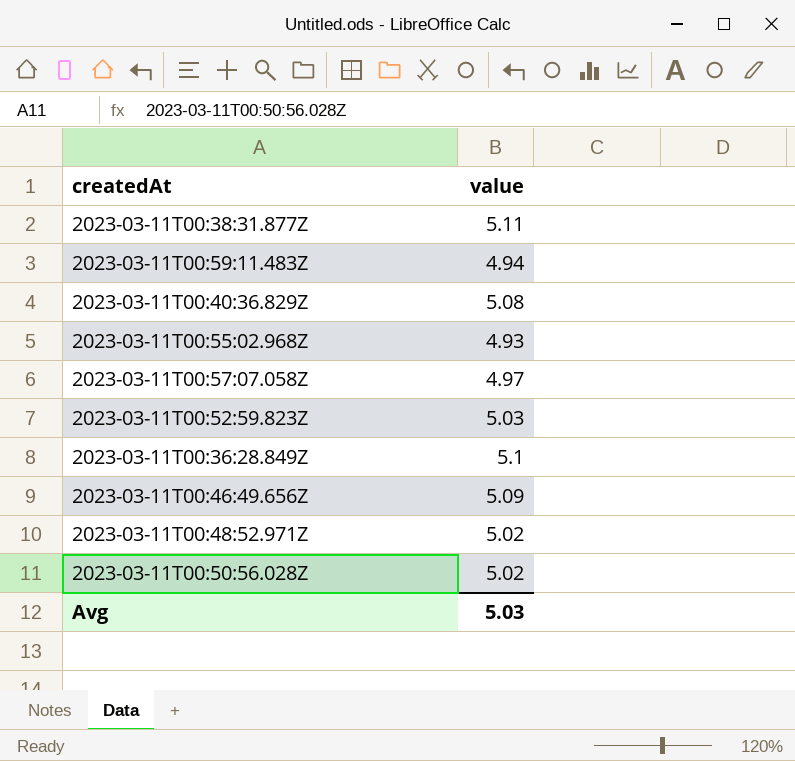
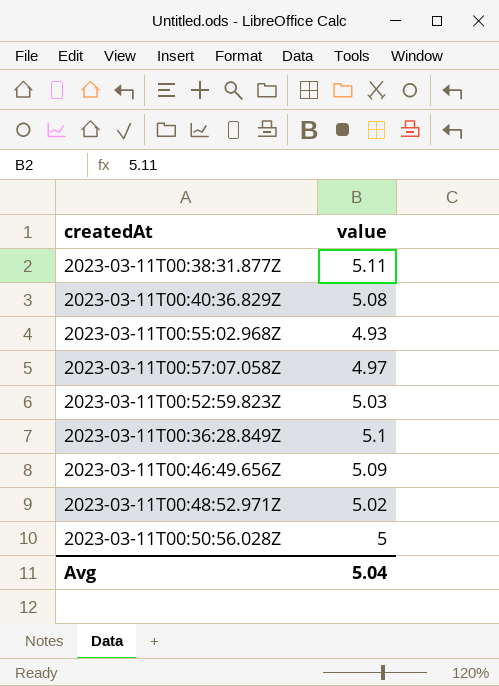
row 2023-03-11T00:59:11.483Z: 4.94 -> none
2023-03-11T00:50:56.028Z | value: 5.02 -> 5
Avg | value: 5.03 -> 5.04

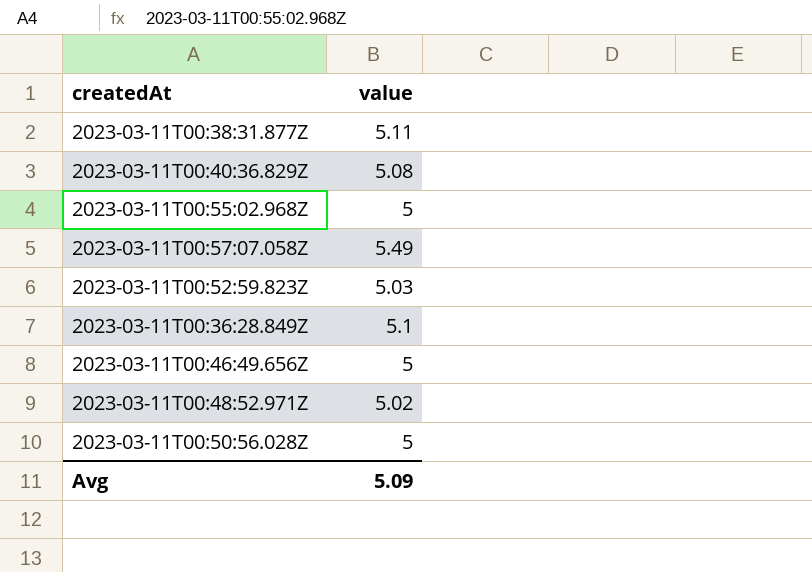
2023-03-11T00:55:02.968Z | value: 4.93 -> 5
2023-03-11T00:57:07.058Z | value: 4.97 -> 5.49
2023-03-11T00:46:49.656Z | value: 5.09 -> 5
Avg | value: 5.04 -> 5.09

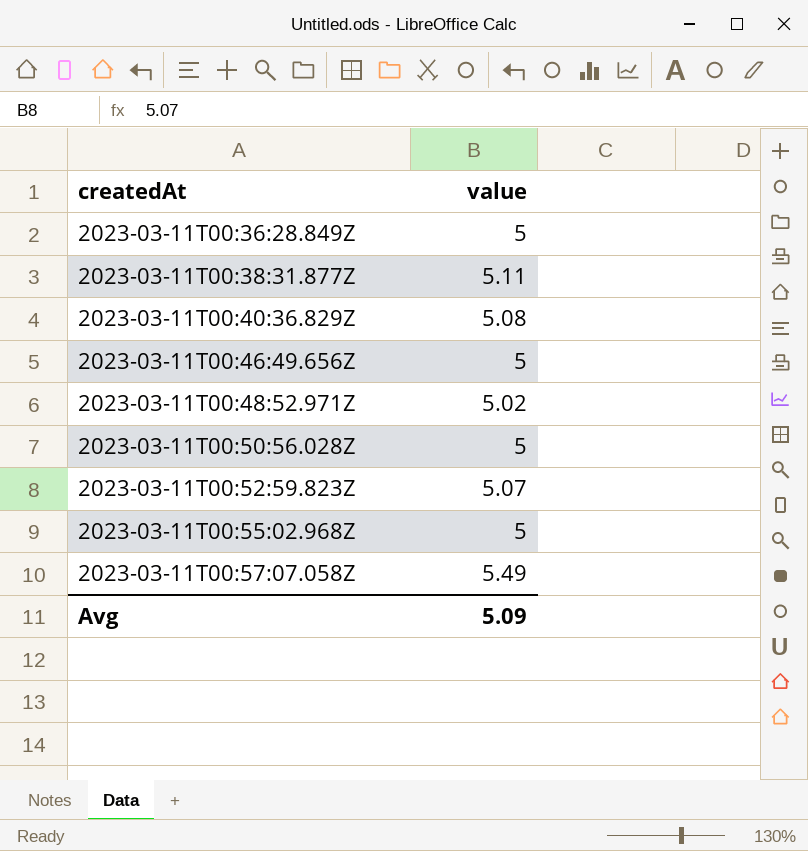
row order: none -> createdAt ascending
2023-03-11T00:36:28.849Z | value: 5.1 -> 5
2023-03-11T00:52:59.823Z | value: 5.03 -> 5.07

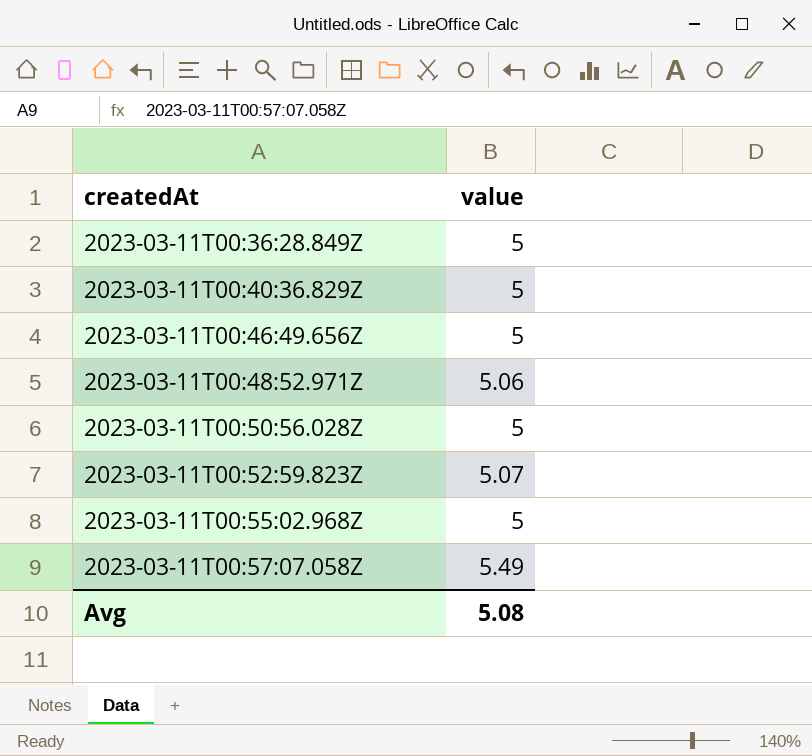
row 2023-03-11T00:38:31.877Z: 5.11 -> none
2023-03-11T00:40:36.829Z | value: 5.08 -> 5
2023-03-11T00:48:52.971Z | value: 5.02 -> 5.06
Avg | value: 5.09 -> 5.08

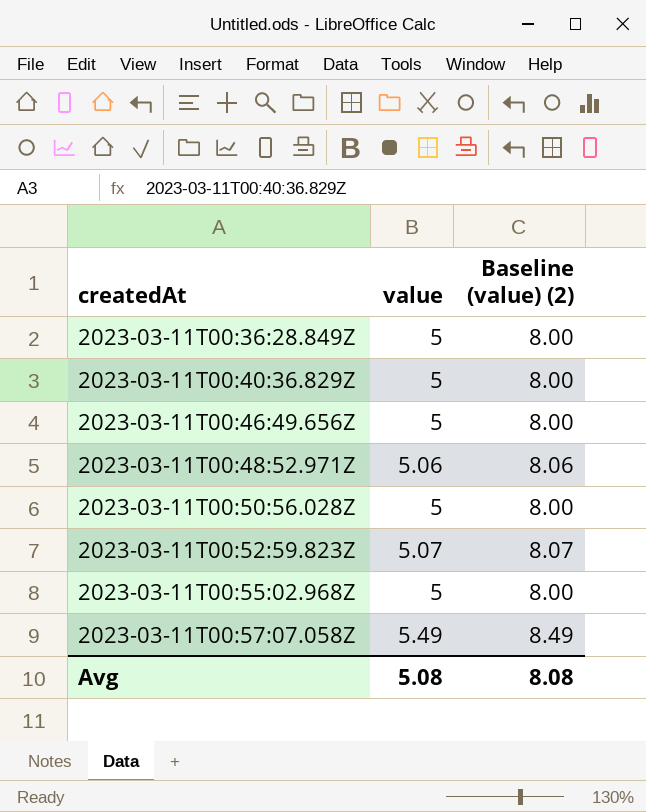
column Baseline (value) (2) | formula: none -> [value] + 3

